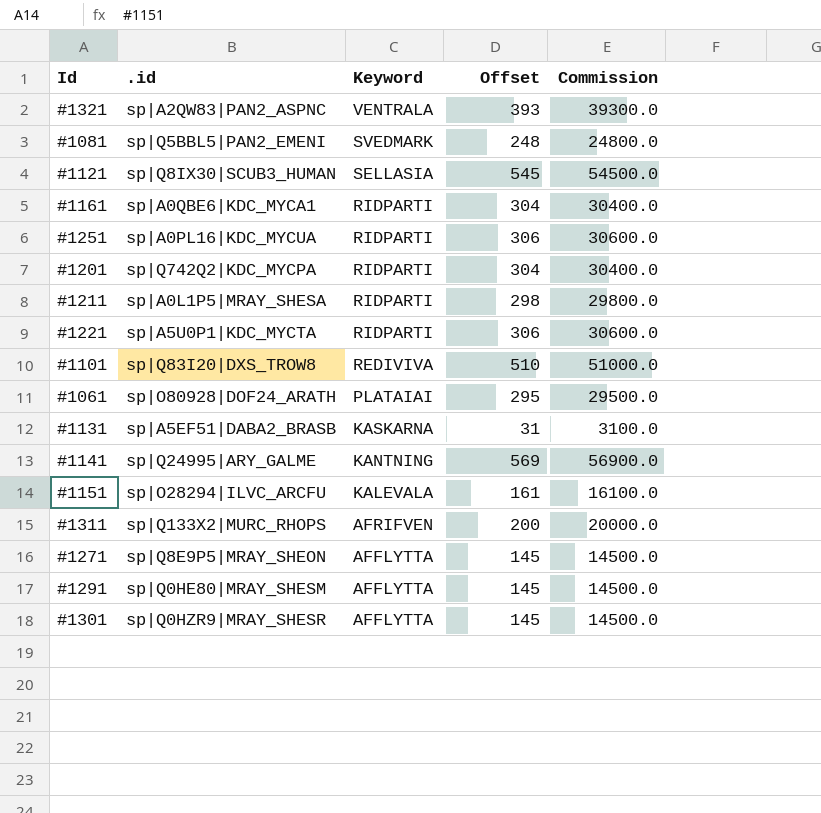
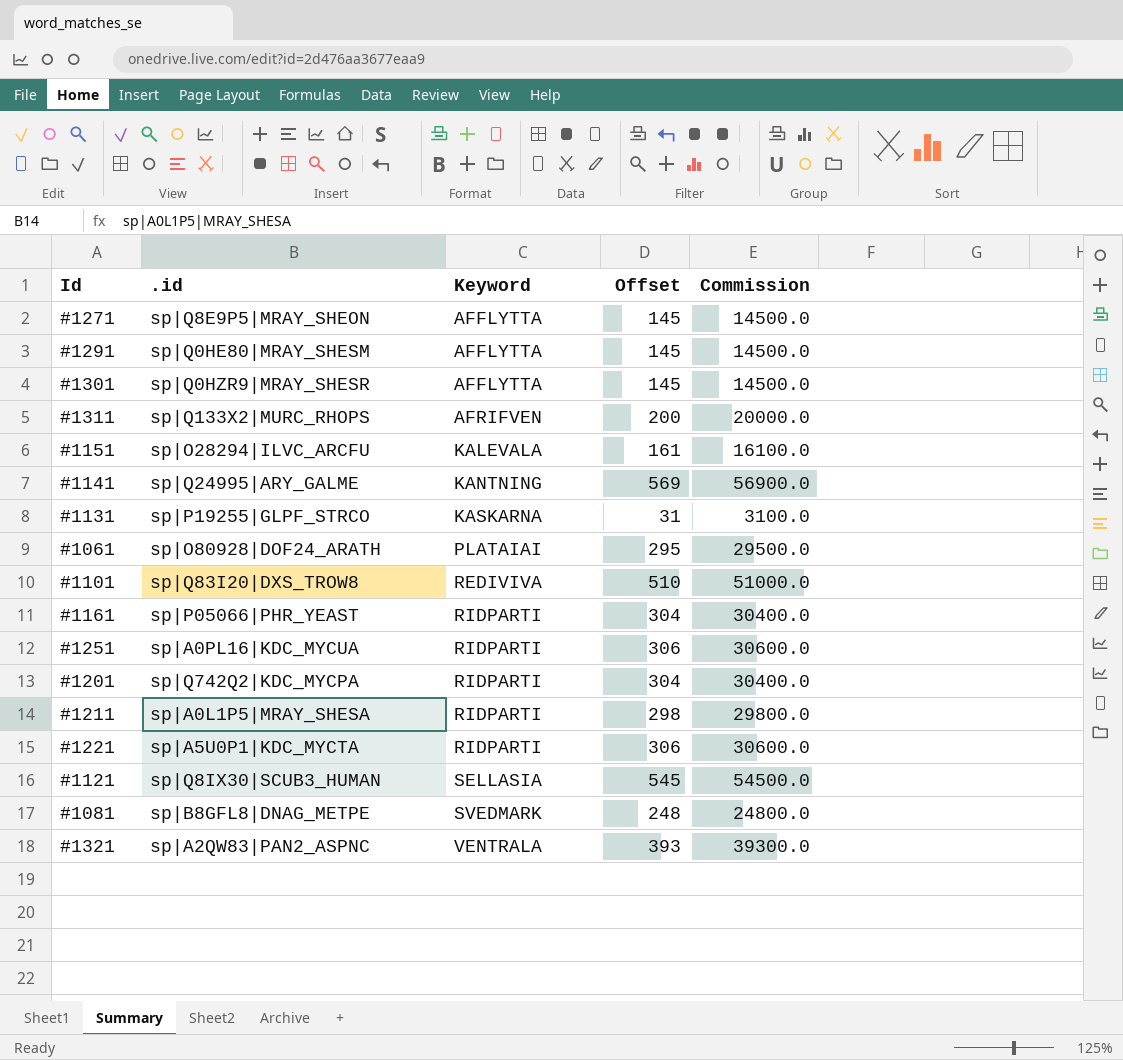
row order: Keyword descending -> Keyword ascending
#1131 | .id: sp|A5EF51|DABA2_BRASB -> sp|P19255|GLPF_STRCO
#1161 | .id: sp|A0QBE6|KDC_MYCA1 -> sp|P05066|PHR_YEAST
#1081 | .id: sp|Q5BBL5|PAN2_EMENI -> sp|B8GFL8|DNAG_METPE

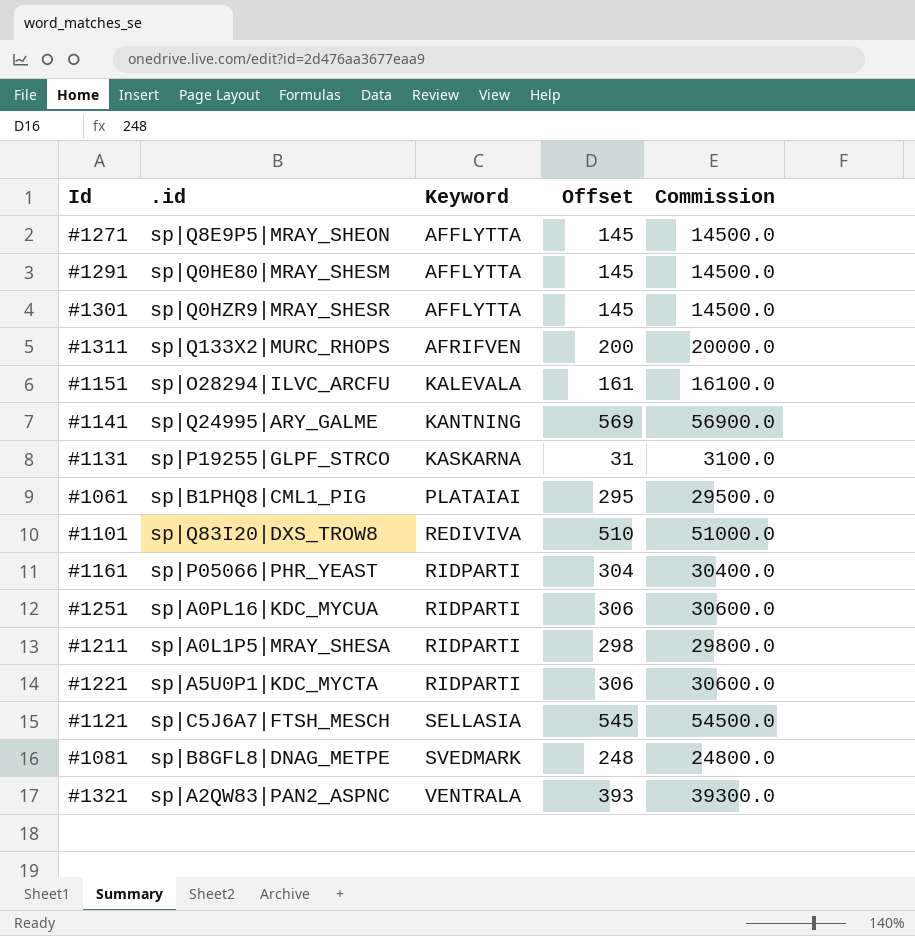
row #1201: sp|Q742Q2|KDC_MYCPA | RIDPARTI | 304 | 30400.0 -> none
#1061 | .id: sp|O80928|DOF24_ARATH -> sp|B1PHQ8|CML1_PIG
#1121 | .id: sp|Q8IX30|SCUB3_HUMAN -> sp|C5J6A7|FTSH_MESCH

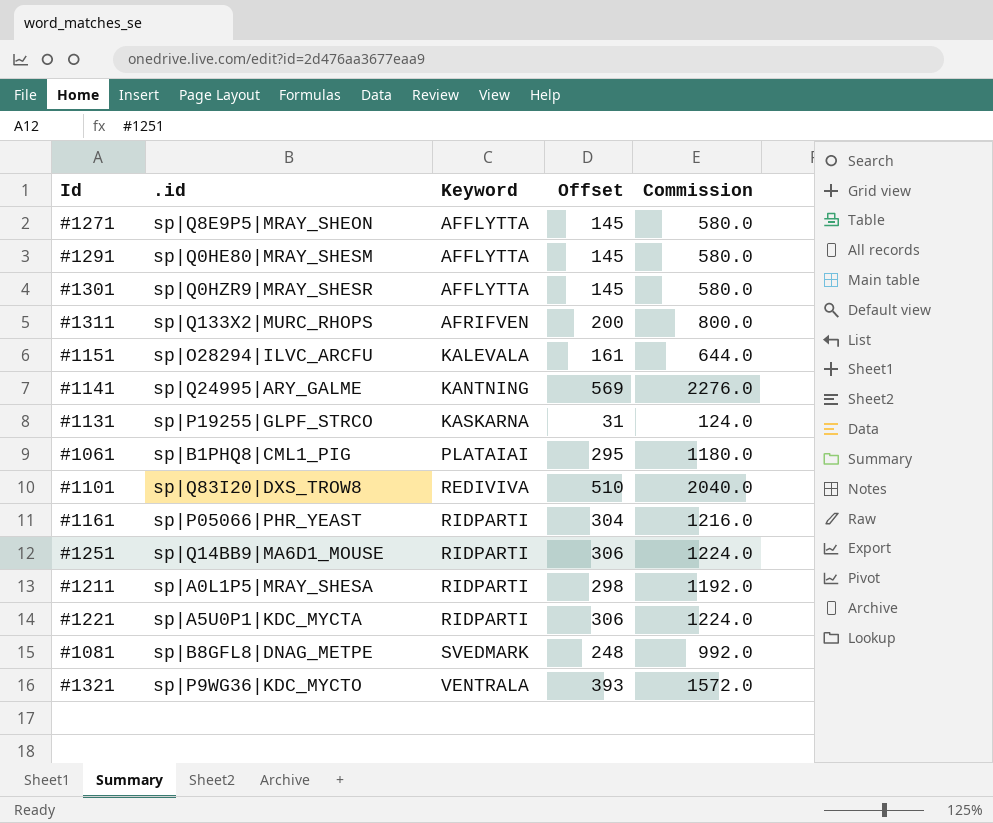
column Commission | formula: [Offset] * 100 -> [Offset] * 4
row #1121: sp|C5J6A7|FTSH_MESCH | SELLASIA | 545 | 54500.0 -> none
#1251 | .id: sp|A0PL16|KDC_MYCUA -> sp|Q14BB9|MA6D1_MOUSE
#1321 | .id: sp|A2QW83|PAN2_ASPNC -> sp|P9WG36|KDC_MYCTO

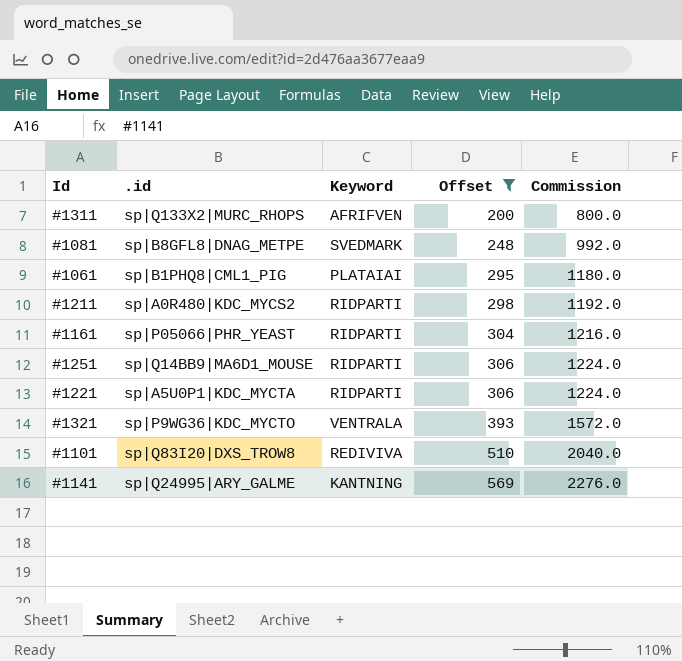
filter: none -> Offset >= 200
row order: Keyword ascending -> Offset ascending
#1211 | .id: sp|A0L1P5|MRAY_SHESA -> sp|A0R480|KDC_MYCS2

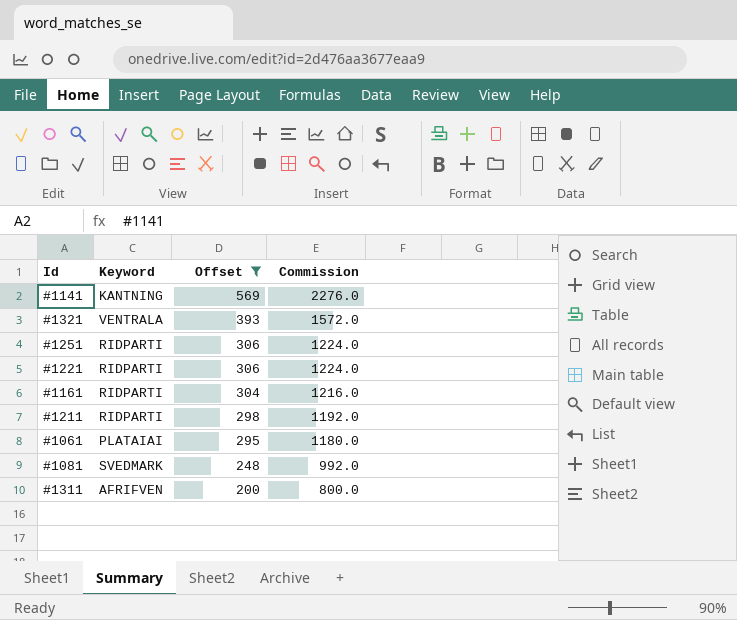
row order: Offset ascending -> Offset descending
column .id | position: 2 -> none
row #1101: sp|Q83I20|DXS_TROW8 | REDIVIVA | 510 | 2040.0 -> none

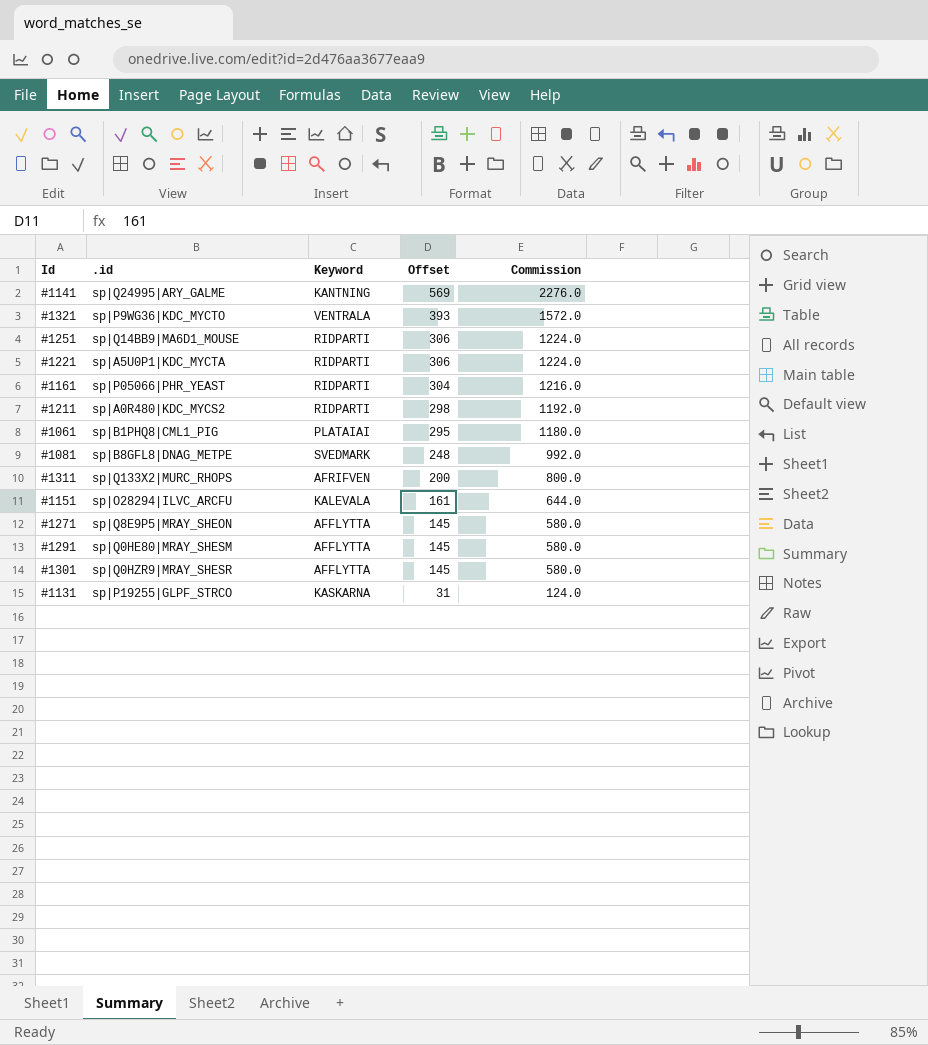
filter: Offset >= 200 -> none
column .id | position: none -> 2

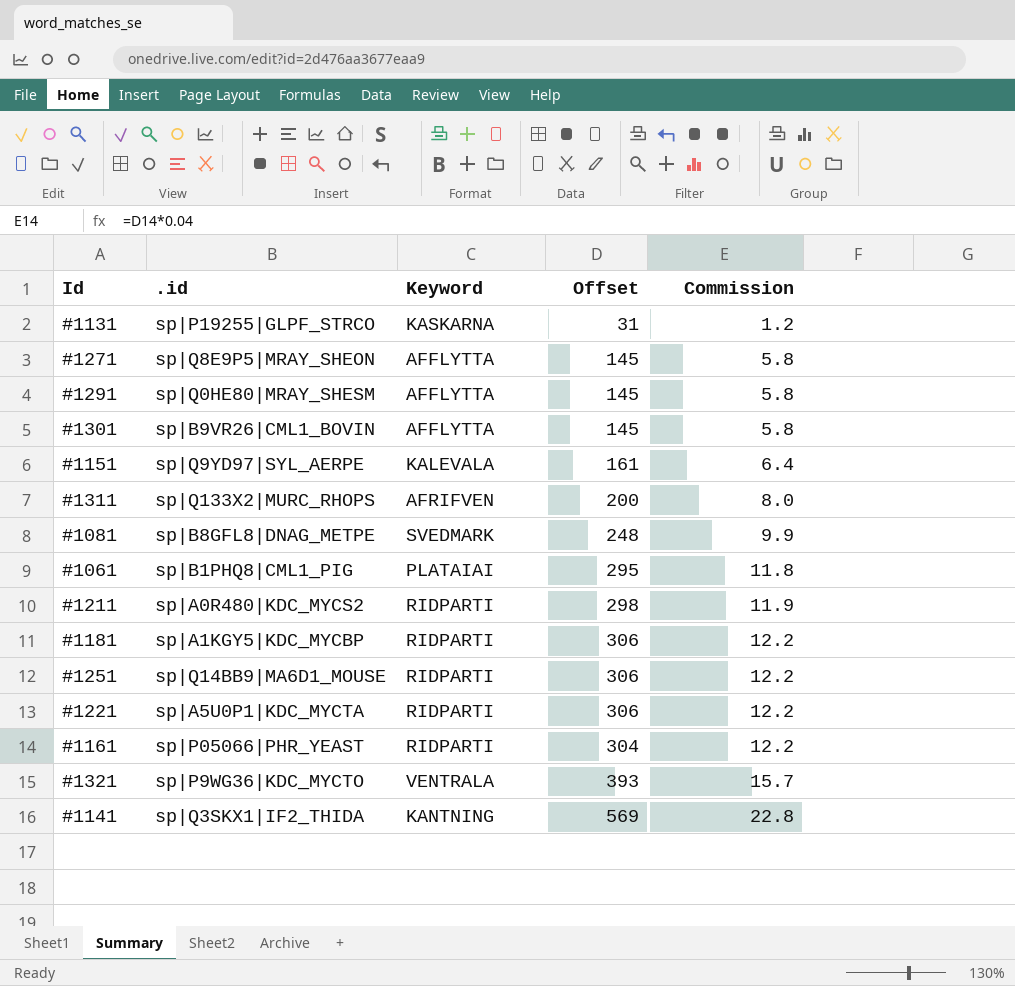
row order: Offset descending -> Commission ascending
column Commission | formula: [Offset] * 4 -> [Offset] * 0.04
#1301 | .id: sp|Q0HZR9|MRAY_SHESR -> sp|B9VR26|CML1_BOVIN
#1151 | .id: sp|O28294|ILVC_ARCFU -> sp|Q9YD97|SYL_AERPE
row #1181: none -> sp|A1KGY5|KDC_MYCBP | RIDPARTI | 306 | 12.2
#1141 | .id: sp|Q24995|ARY_GALME -> sp|Q3SKX1|IF2_THIDA

